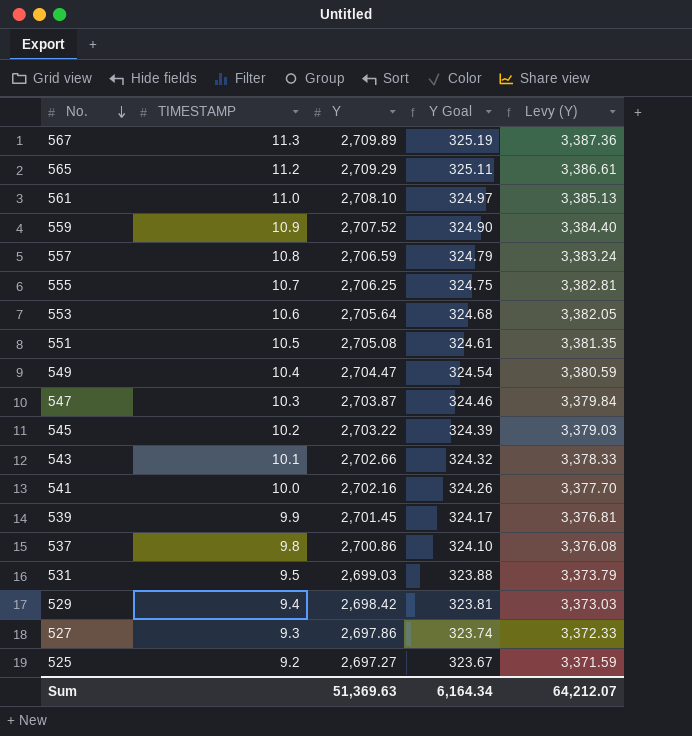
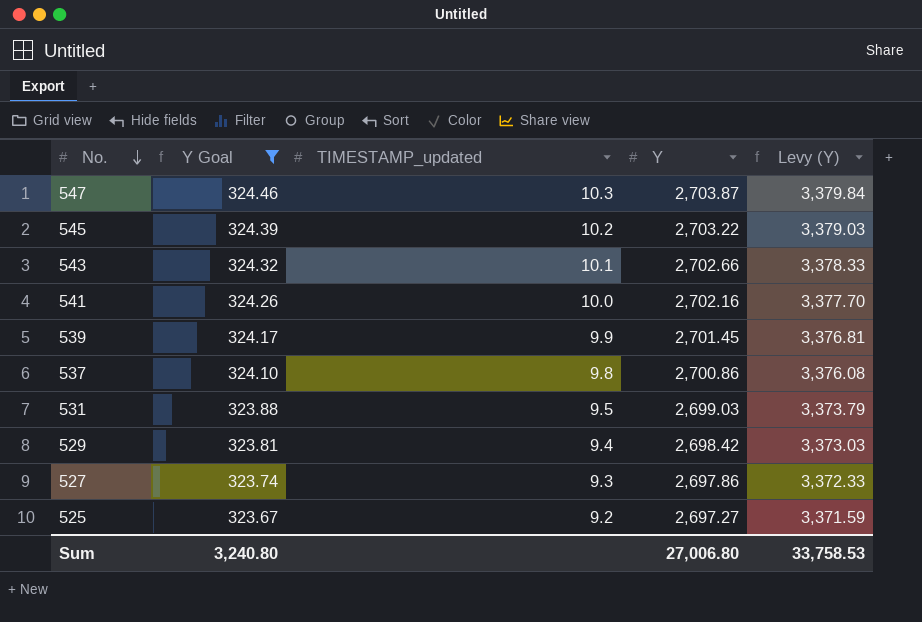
filter: none -> Y Goal <= 324.46
column Y Goal | position: 4 -> 2
column name: TIMESTAMP -> TIMESTAMP_updated
Sum | Y Goal: 6,164.34 -> 3,240.80
Sum | Y: 51,369.63 -> 27,006.80
Sum | Levy (Y): 64,212.07 -> 33,758.53

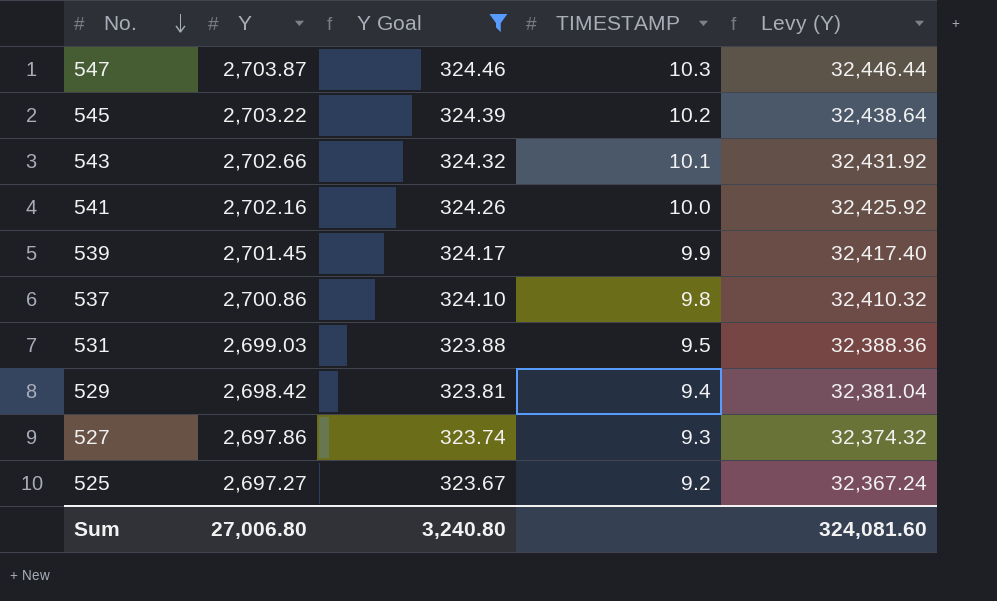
column Y | position: 4 -> 2
column name: TIMESTAMP_updated -> TIMESTAMP
column Levy (Y) | formula: [Y] * 1.25 -> [Y] * 12
Sum | Levy (Y): 33,758.53 -> 324,081.60

